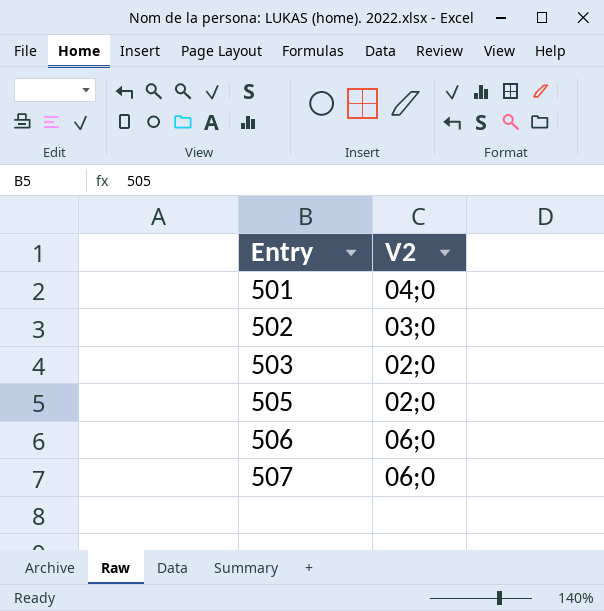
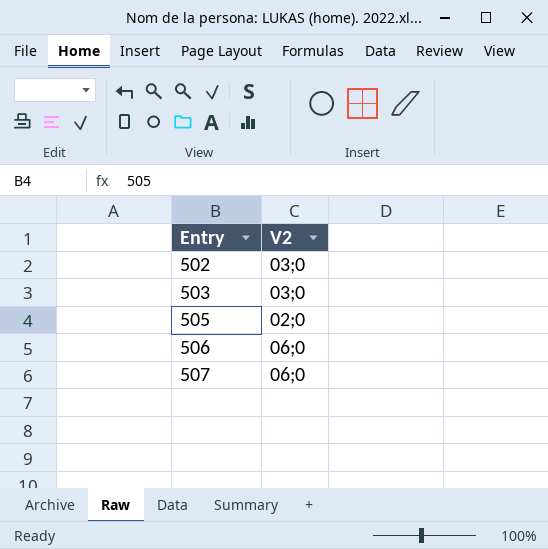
row 501: 04;0 -> none
503 | V2: 02;0 -> 03;0

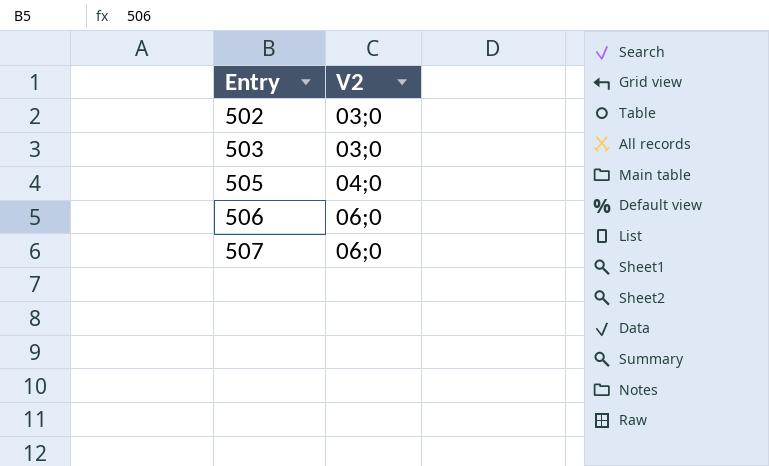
505 | V2: 02;0 -> 04;0

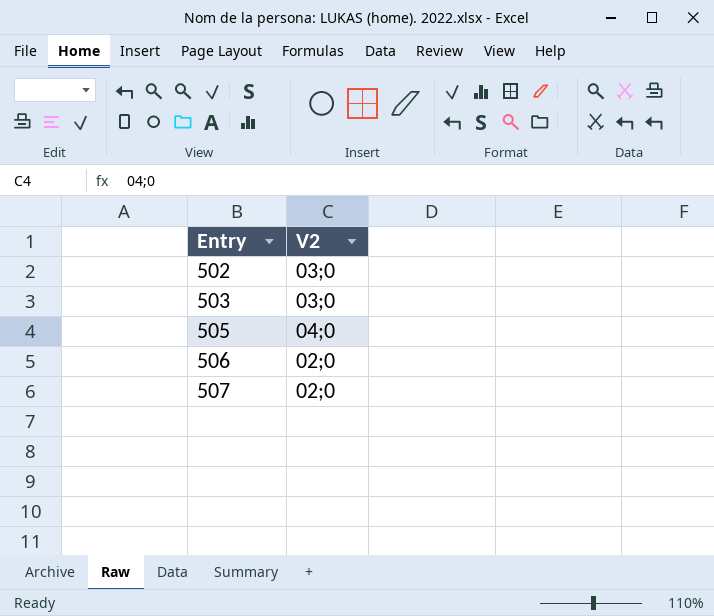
506 | V2: 06;0 -> 02;0
507 | V2: 06;0 -> 02;0

